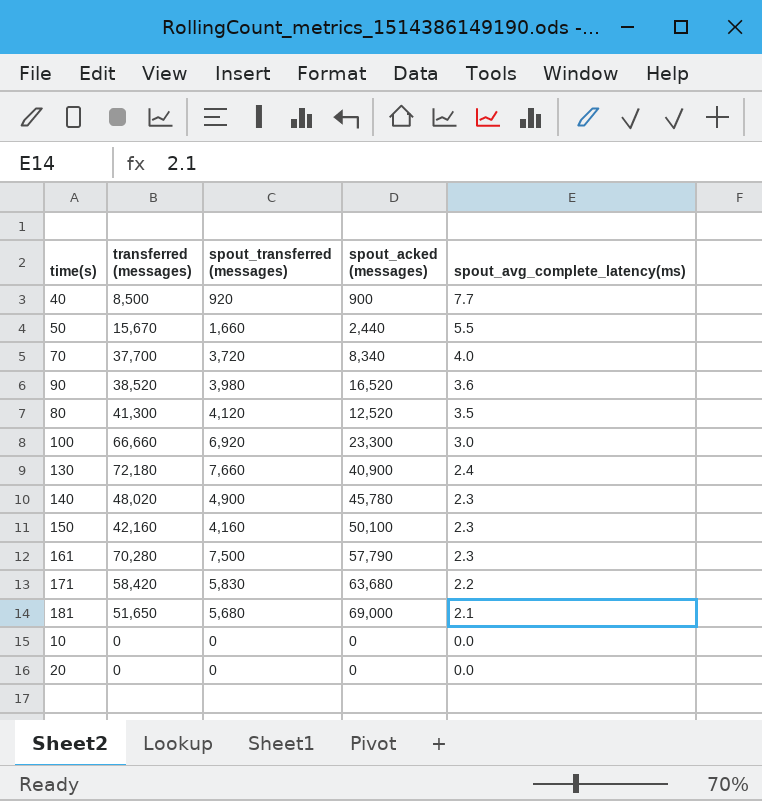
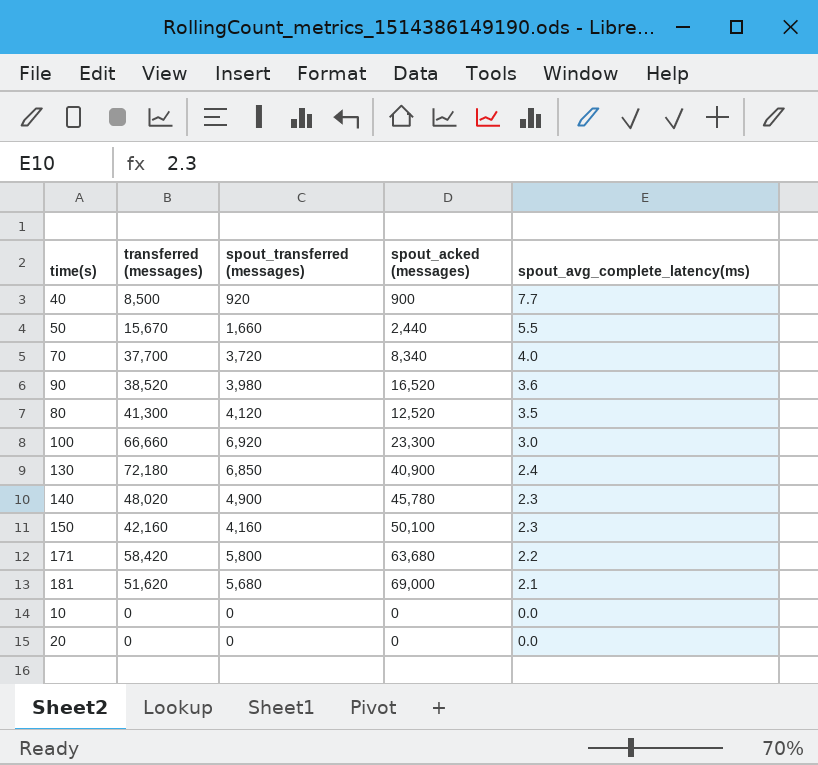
row 161: 70,280 | 7,500 | 57,790 | 2.3 -> none
130 | spout_transferred (messages): 7,660 -> 6,850
171 | spout_transferred (messages): 5,830 -> 5,800
181 | transferred (messages): 51,650 -> 51,620

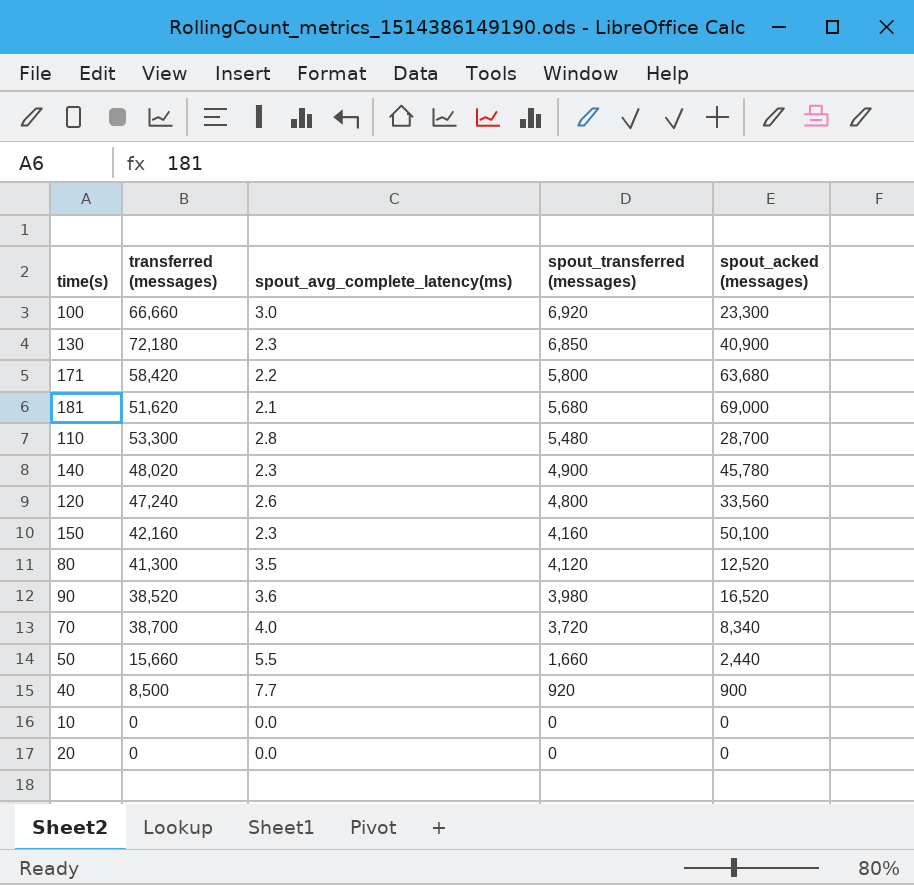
row order: spout_avg_complete_latency(ms) descending -> spout_transferred (messages) descending
column spout_avg_complete_latency(ms) | position: 5 -> 3
130 | spout_avg_complete_latency(ms): 2.4 -> 2.3
row 110: none -> 53,300 | 2.8 | 5,480 | 28,700
row 120: none -> 47,240 | 2.6 | 4,800 | 33,560
70 | transferred (messages): 37,700 -> 38,700
50 | transferred (messages): 15,670 -> 15,660

